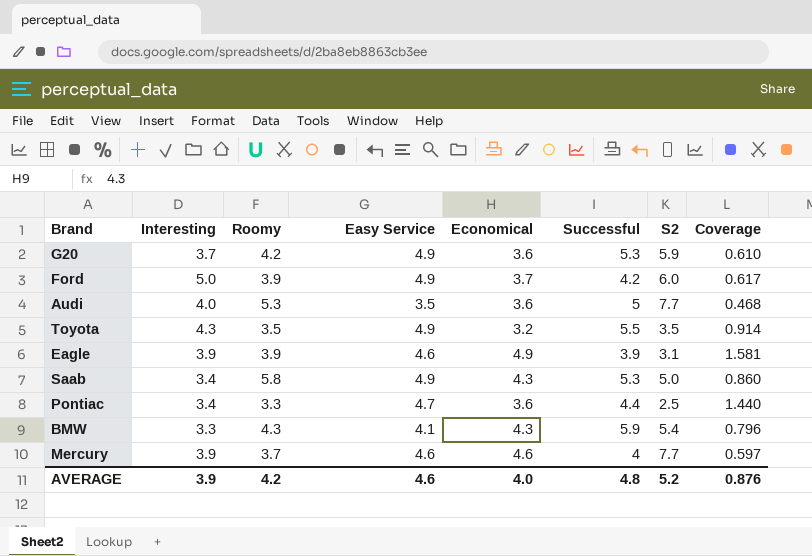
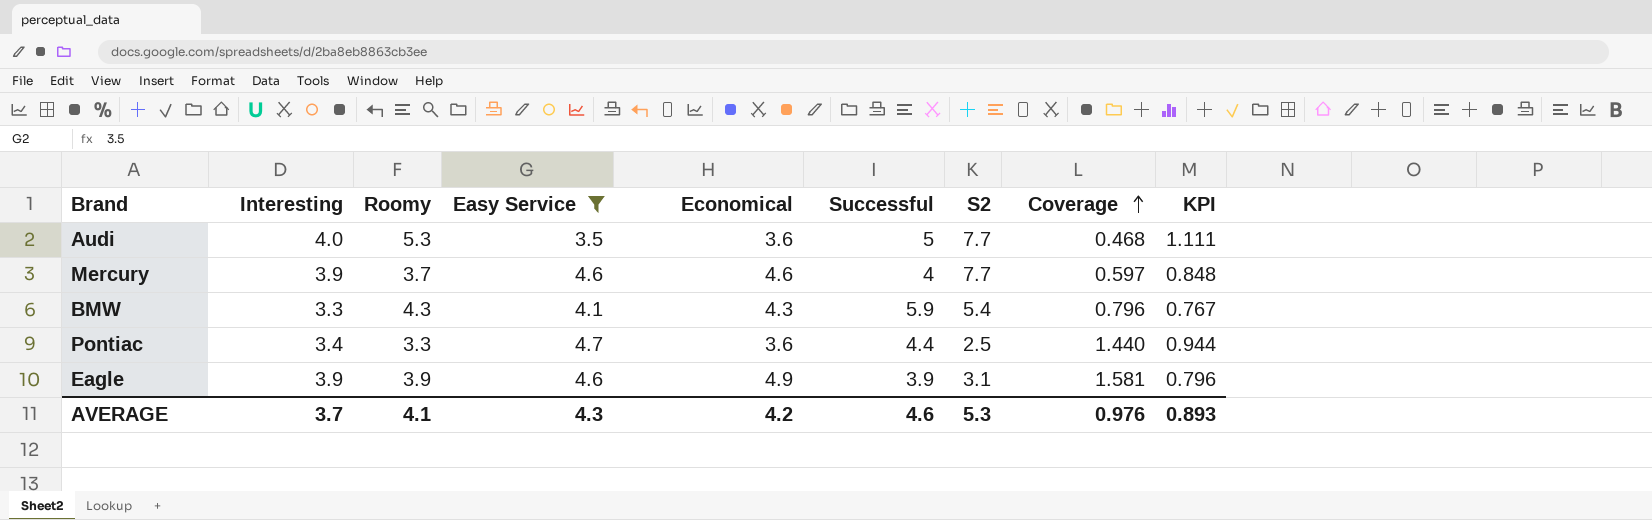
filter: none -> Easy Service != 4.9
row order: none -> Coverage ascending
column KPI | formula: none -> [Interesting] / [Economical]
AVERAGE | Interesting: 3.9 -> 3.7
AVERAGE | Roomy: 4.2 -> 4.1
AVERAGE | Easy Service: 4.6 -> 4.3
AVERAGE | Economical: 4.0 -> 4.2
AVERAGE | Successful: 4.8 -> 4.6
AVERAGE | S2: 5.2 -> 5.3
AVERAGE | Coverage: 0.876 -> 0.976

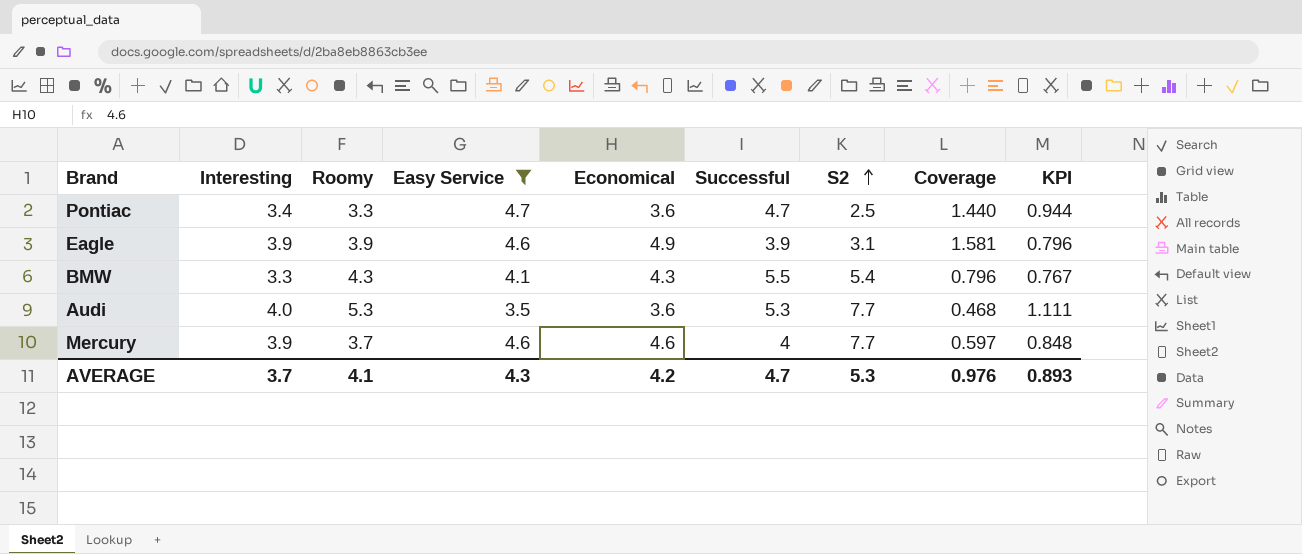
row order: Coverage ascending -> S2 ascending
Pontiac | Successful: 4.4 -> 4.7
BMW | Successful: 5.9 -> 5.5
Audi | Successful: 5 -> 5.3
AVERAGE | Successful: 4.6 -> 4.7

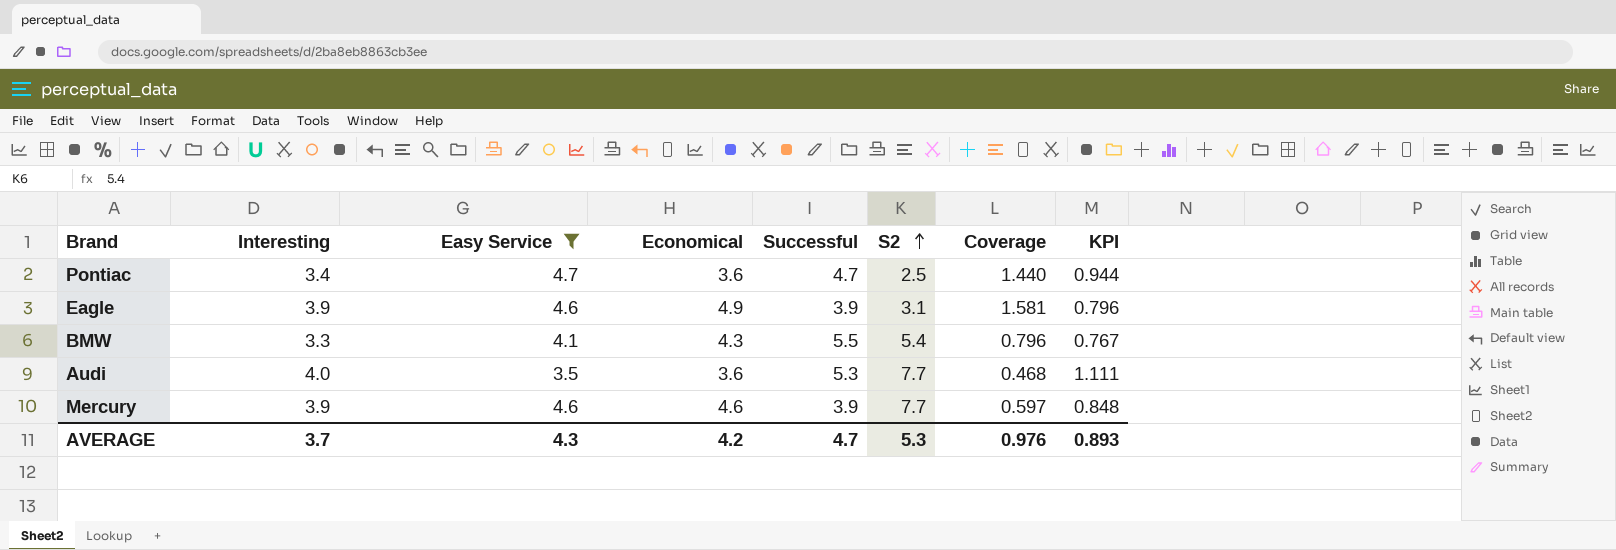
column Roomy | position: 3 -> none
Mercury | Successful: 4 -> 3.9

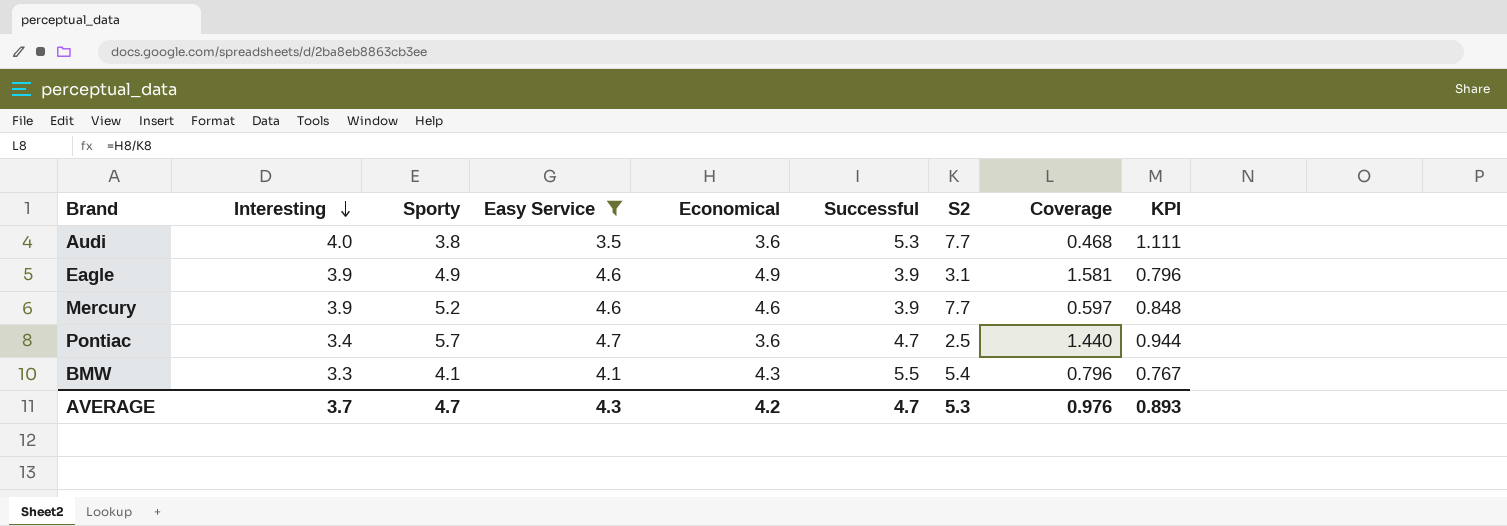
row order: S2 ascending -> Interesting descending
column Sporty | position: none -> 3

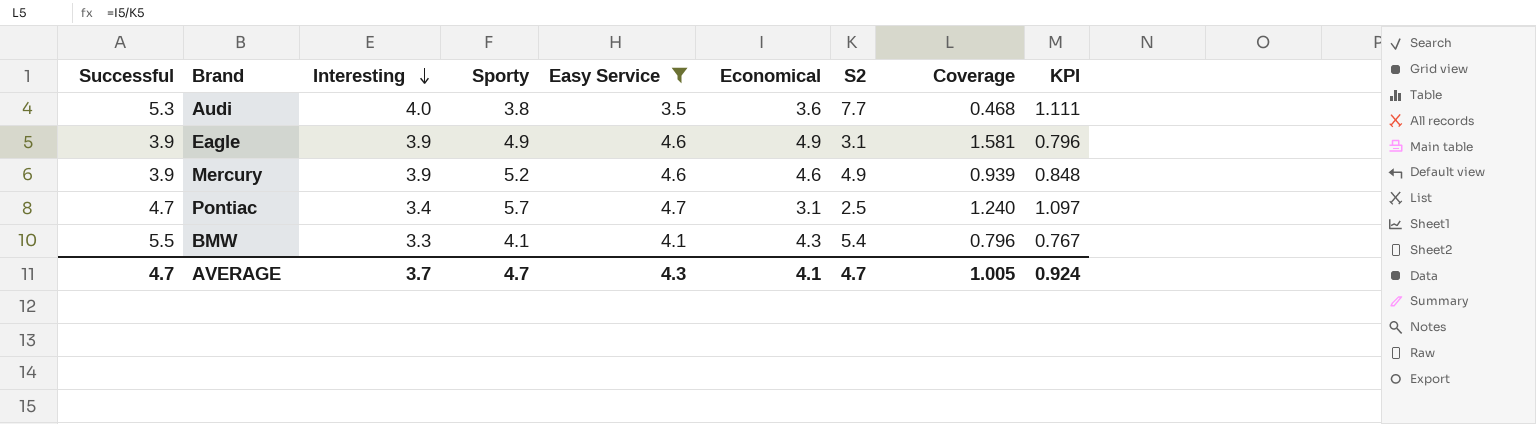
column Successful | position: 6 -> 1
Mercury | S2: 7.7 -> 4.9
Mercury | Coverage: 0.597 -> 0.939
Pontiac | Economical: 3.6 -> 3.1
Pontiac | Coverage: 1.440 -> 1.240
Pontiac | KPI: 0.944 -> 1.097
AVERAGE | Economical: 4.2 -> 4.1
AVERAGE | S2: 5.3 -> 4.7
AVERAGE | Coverage: 0.976 -> 1.005
AVERAGE | KPI: 0.893 -> 0.924

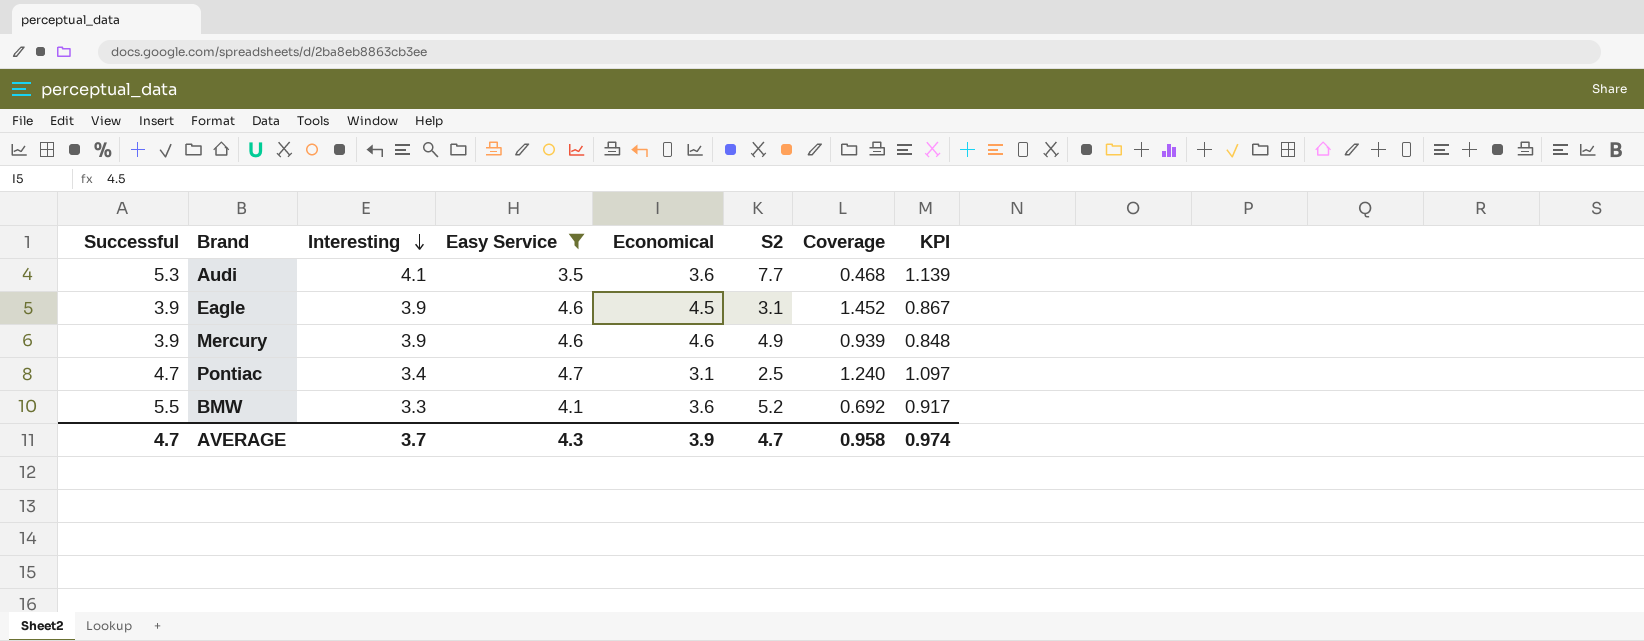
column Sporty | position: 4 -> none
Audi | Interesting: 4.0 -> 4.1
Audi | KPI: 1.111 -> 1.139
Eagle | Economical: 4.9 -> 4.5
Eagle | Coverage: 1.581 -> 1.452
Eagle | KPI: 0.796 -> 0.867
BMW | Economical: 4.3 -> 3.6
BMW | S2: 5.4 -> 5.2
BMW | Coverage: 0.796 -> 0.692
BMW | KPI: 0.767 -> 0.917
AVERAGE | Economical: 4.1 -> 3.9
AVERAGE | Coverage: 1.005 -> 0.958
AVERAGE | KPI: 0.924 -> 0.974

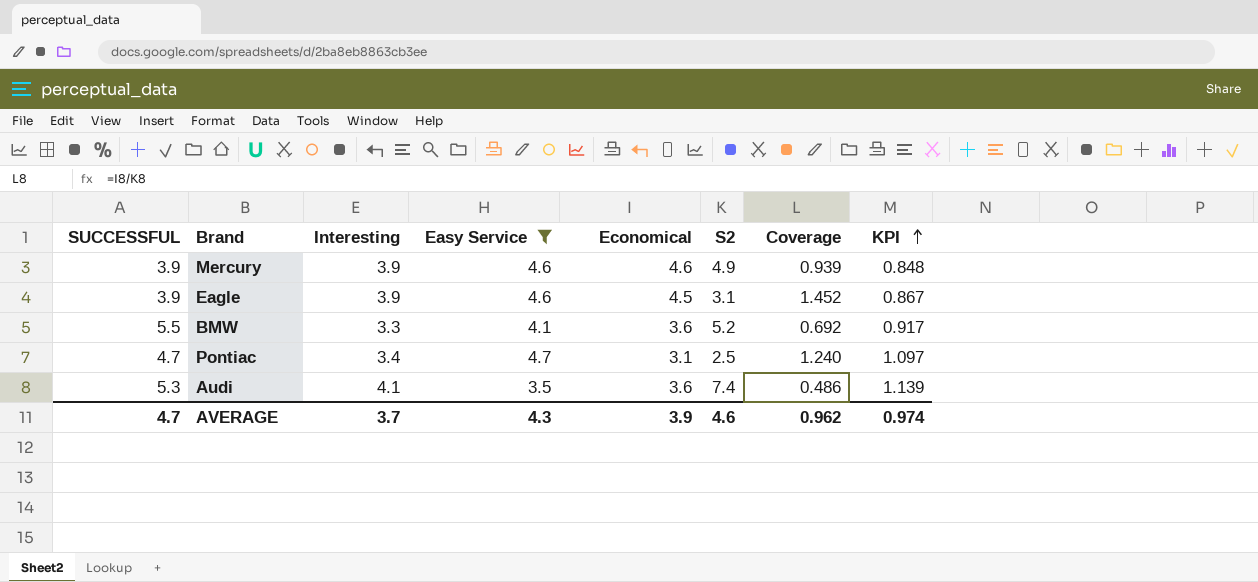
row order: Interesting descending -> KPI ascending
column name: Successful -> SUCCESSFUL
Audi | S2: 7.7 -> 7.4
Audi | Coverage: 0.468 -> 0.486
AVERAGE | S2: 4.7 -> 4.6
AVERAGE | Coverage: 0.958 -> 0.962

